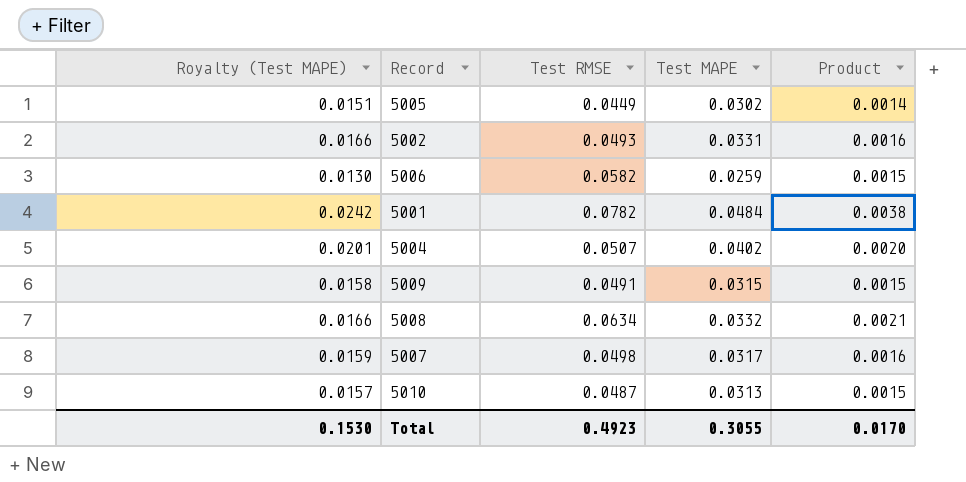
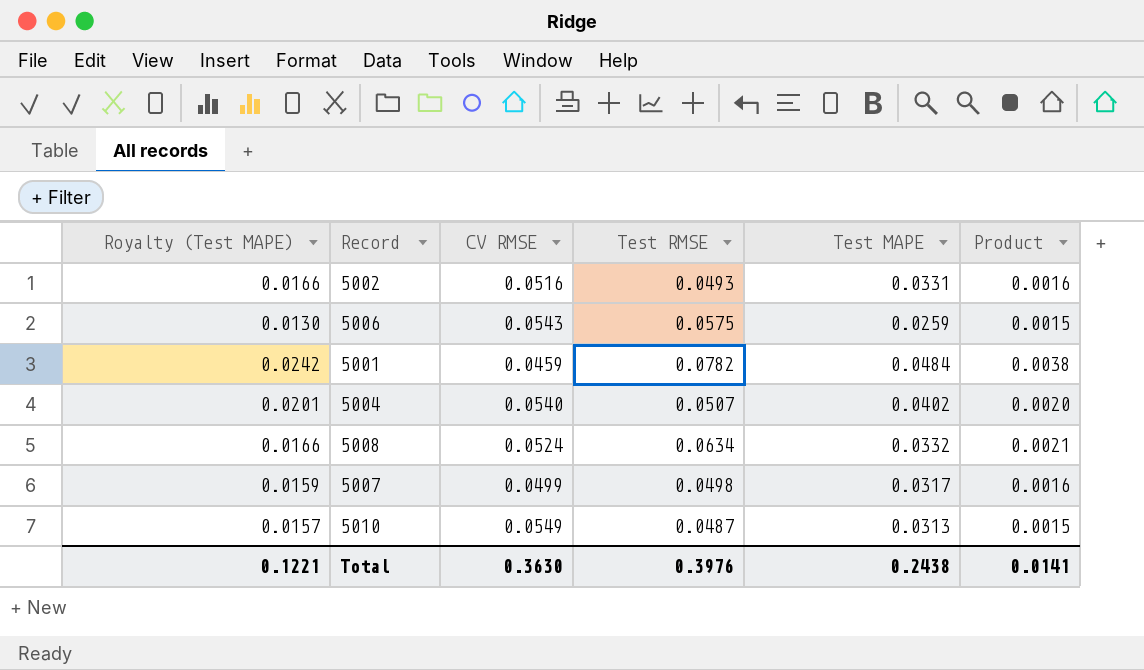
column CV RMSE | position: none -> 3
row 5005: 0.0151 | 0.0449 | 0.0302 | 0.0014 -> none
row 5009: 0.0158 | 0.0491 | 0.0315 | 0.0015 -> none
5006 | Test RMSE: 0.0582 -> 0.0575
Total | Royalty (Test MAPE): 0.1530 -> 0.1221
Total | Test RMSE: 0.4923 -> 0.3976
Total | Test MAPE: 0.3055 -> 0.2438
Total | Product: 0.0170 -> 0.0141

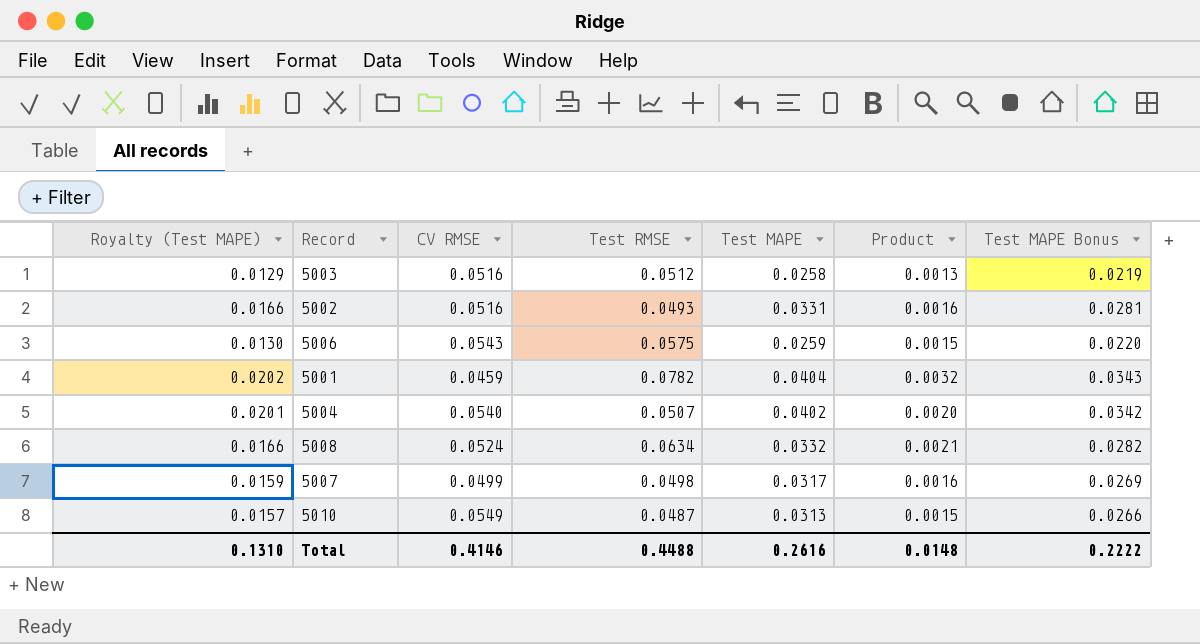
column Test MAPE Bonus | formula: none -> [Test MAPE] * 0.85
row 5003: none -> 0.0129 | 0.0516 | 0.0512 | 0.0258 | 0.0013 | 0.0219
5001 | Royalty (Test MAPE): 0.0242 -> 0.0202
5001 | Test MAPE: 0.0484 -> 0.0404
5001 | Product: 0.0038 -> 0.0032
Total | Royalty (Test MAPE): 0.1221 -> 0.1310
Total | CV RMSE: 0.3630 -> 0.4146
Total | Test RMSE: 0.3976 -> 0.4488
Total | Test MAPE: 0.2438 -> 0.2616
Total | Product: 0.0141 -> 0.0148

